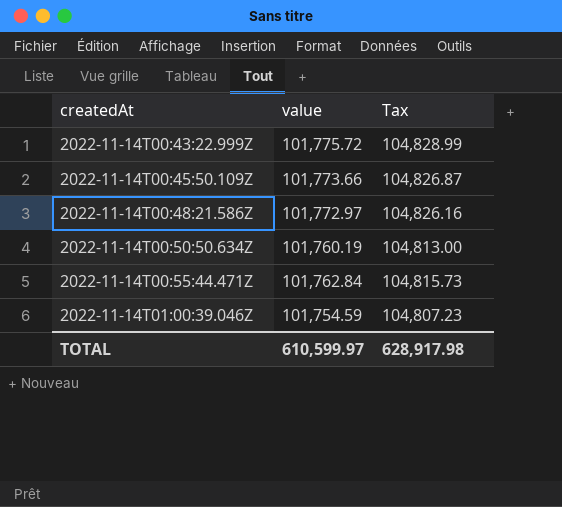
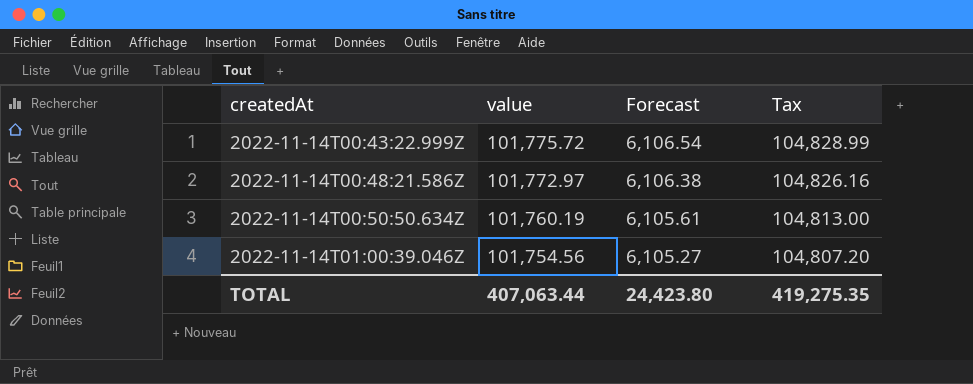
column Forecast | formula: none -> [value] * 0.06
row 2022-11-14T00:45:50.109Z: 101,773.66 | 104,826.87 -> none
row 2022-11-14T00:55:44.471Z: 101,762.84 | 104,815.73 -> none
2022-11-14T01:00:39.046Z | value: 101,754.59 -> 101,754.56
2022-11-14T01:00:39.046Z | Tax: 104,807.23 -> 104,807.20
TOTAL | value: 610,599.97 -> 407,063.44
TOTAL | Tax: 628,917.98 -> 419,275.35

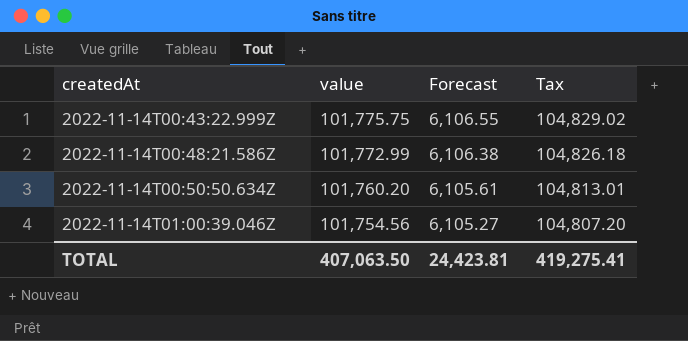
2022-11-14T00:43:22.999Z | value: 101,775.72 -> 101,775.75
2022-11-14T00:43:22.999Z | Forecast: 6,106.54 -> 6,106.55
2022-11-14T00:43:22.999Z | Tax: 104,828.99 -> 104,829.02
2022-11-14T00:48:21.586Z | value: 101,772.97 -> 101,772.99
2022-11-14T00:48:21.586Z | Tax: 104,826.16 -> 104,826.18
2022-11-14T00:50:50.634Z | value: 101,760.19 -> 101,760.20
2022-11-14T00:50:50.634Z | Tax: 104,813.00 -> 104,813.01
TOTAL | value: 407,063.44 -> 407,063.50
TOTAL | Forecast: 24,423.80 -> 24,423.81
TOTAL | Tax: 419,275.35 -> 419,275.41

